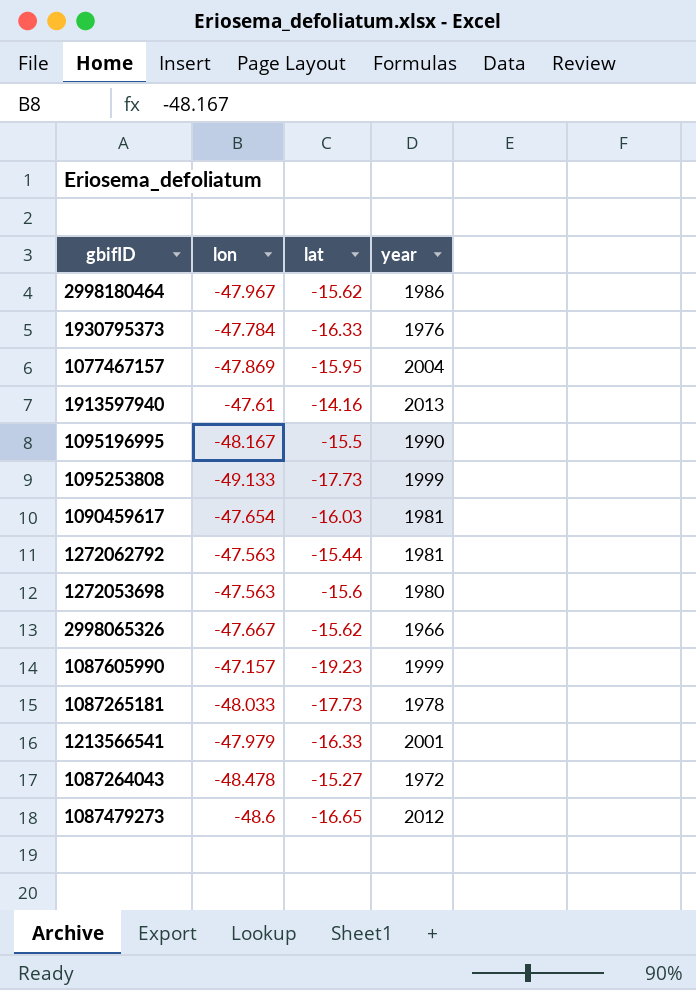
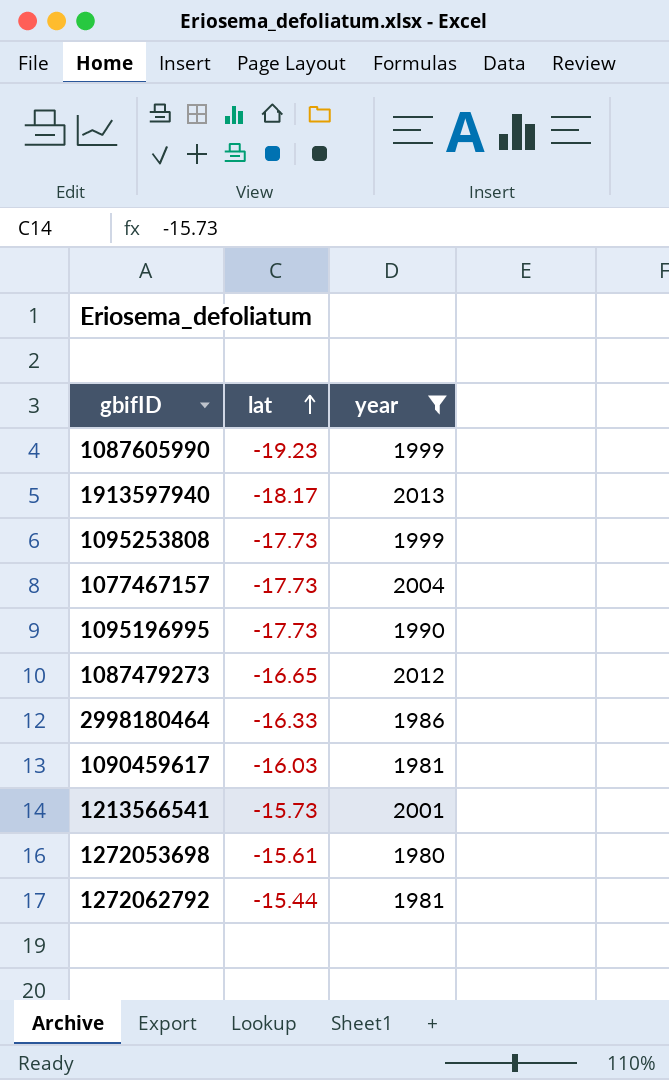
filter: none -> year >= 1980
row order: none -> lat ascending
column lon | position: 2 -> none
1913597940 | lat: -14.16 -> -18.17
1077467157 | lat: -15.95 -> -17.73
1095196995 | lat: -15.5 -> -17.73
2998180464 | lat: -15.62 -> -16.33
1213566541 | lat: -16.33 -> -15.73
1272053698 | lat: -15.6 -> -15.61

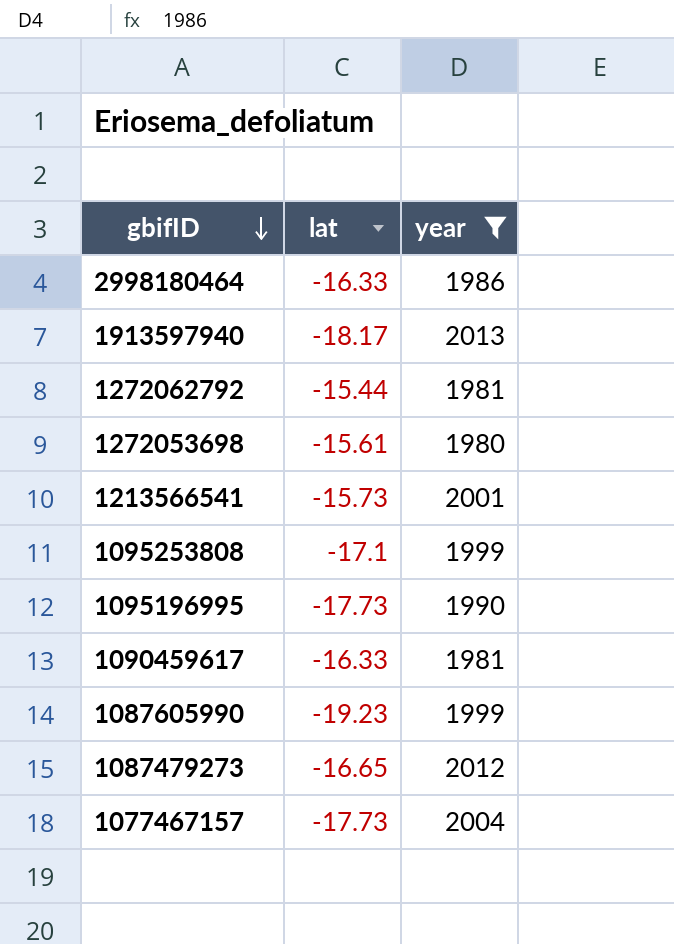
row order: lat ascending -> gbifID descending
1095253808 | lat: -17.73 -> -17.1
1090459617 | lat: -16.03 -> -16.33

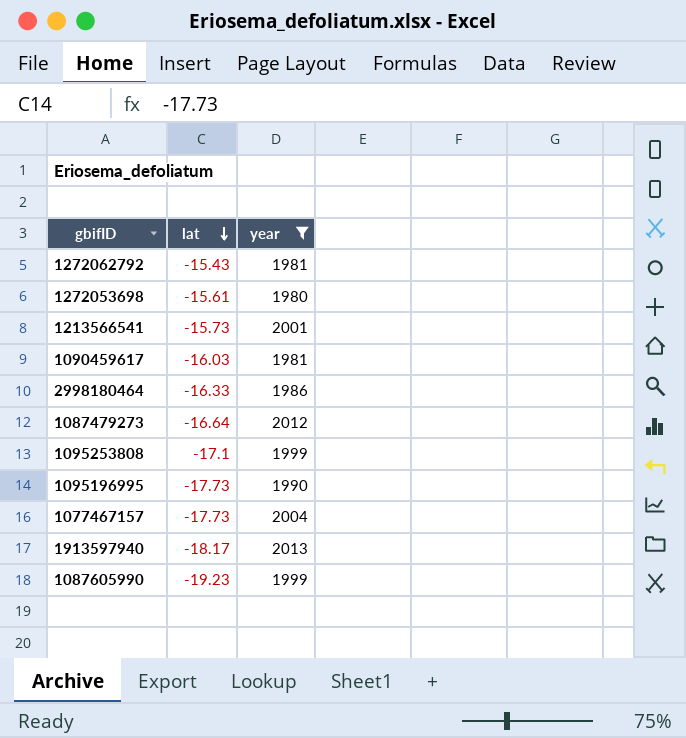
row order: gbifID descending -> lat descending
1272062792 | lat: -15.44 -> -15.43
1090459617 | lat: -16.33 -> -16.03
1087479273 | lat: -16.65 -> -16.64

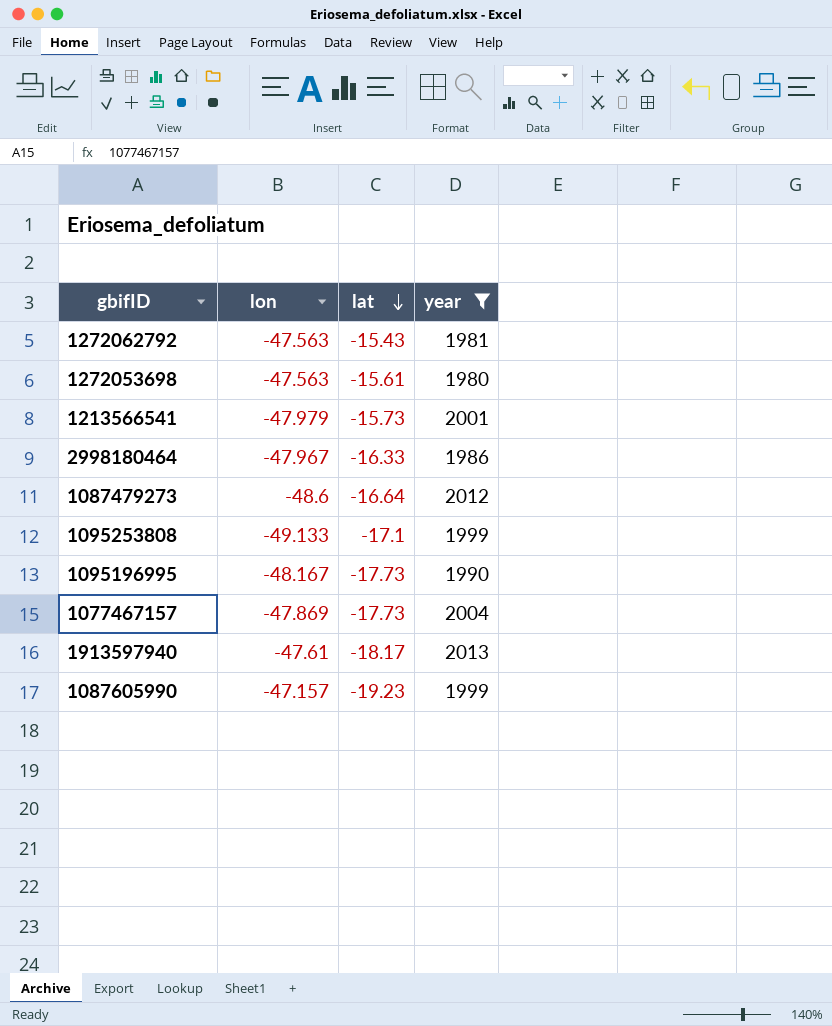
column lon | position: none -> 2
row 1090459617: -16.03 | 1981 -> none

